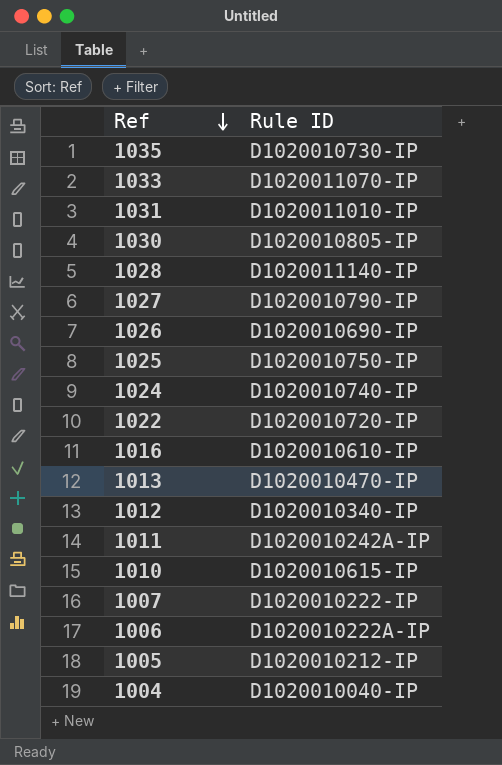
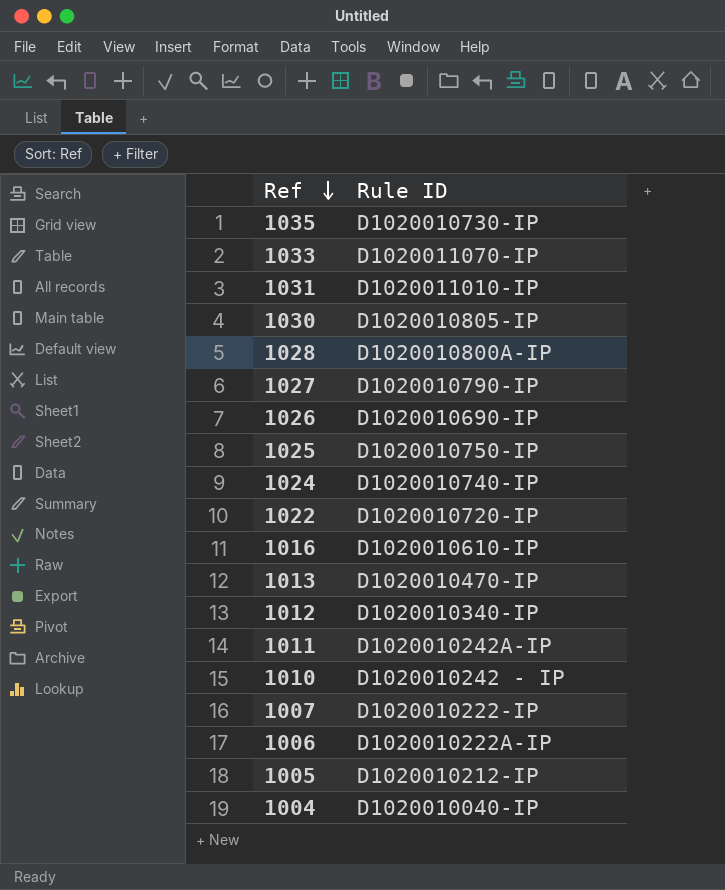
1028 | Rule ID: D1020011140-IP -> D1020010800A-IP
1010 | Rule ID: D1020010615-IP -> D1020010242 - IP

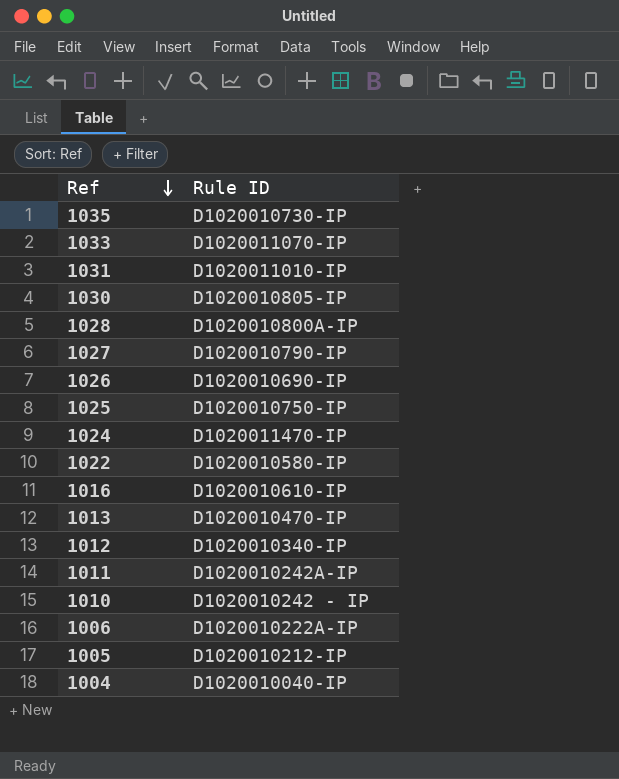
row 1007: D1020010222-IP -> none
1024 | Rule ID: D1020010740-IP -> D1020011470-IP
1022 | Rule ID: D1020010720-IP -> D1020010580-IP

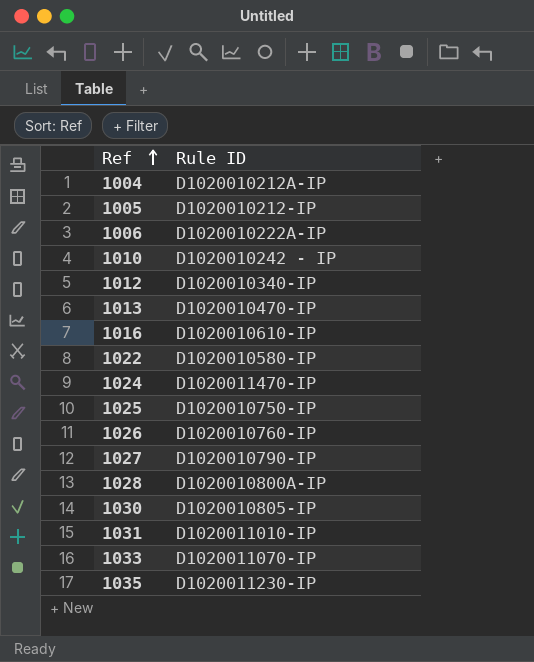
row order: Ref descending -> Ref ascending
row 1011: D1020010242A-IP -> none
1004 | Rule ID: D1020010040-IP -> D1020010212A-IP
1026 | Rule ID: D1020010690-IP -> D1020010760-IP
1035 | Rule ID: D1020010730-IP -> D1020011230-IP

